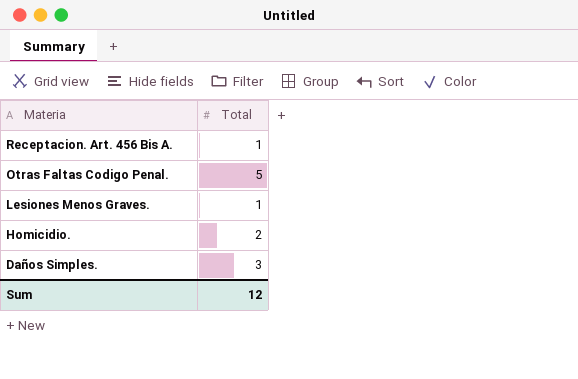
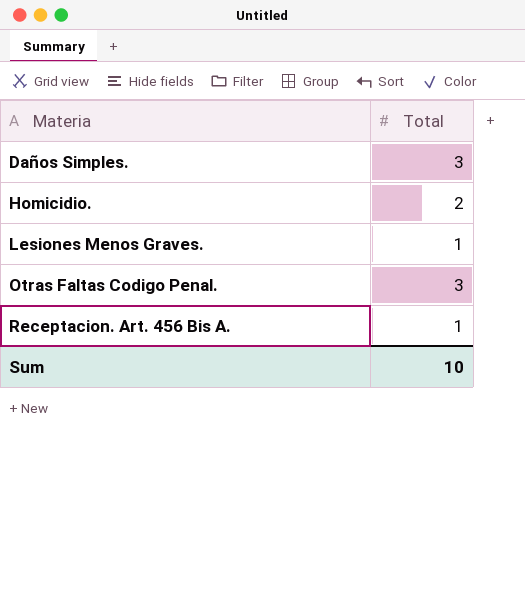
row order: Materia descending -> Materia ascending
Otras Faltas Codigo Penal. | Total: 5 -> 3
Sum | Total: 12 -> 10

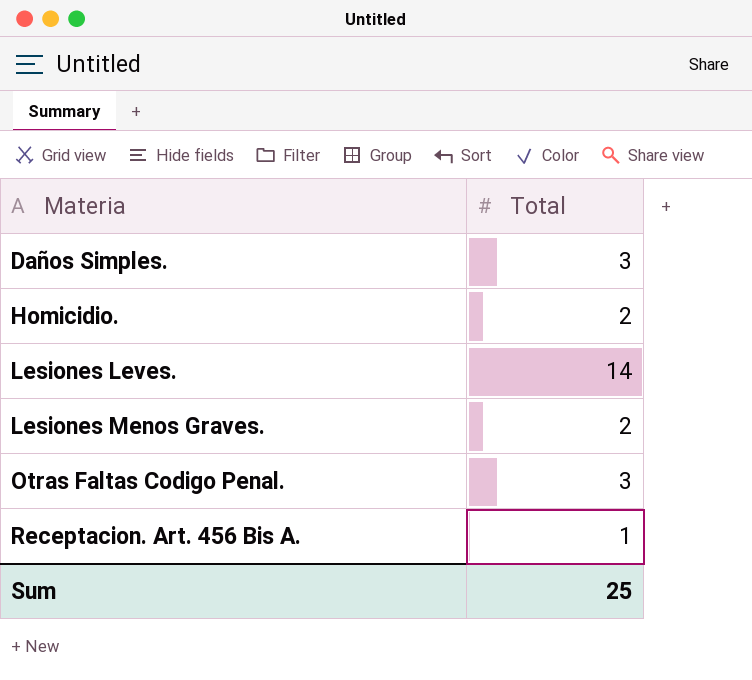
row Lesiones Leves.: none -> 14
Lesiones Menos Graves. | Total: 1 -> 2
Sum | Total: 10 -> 25

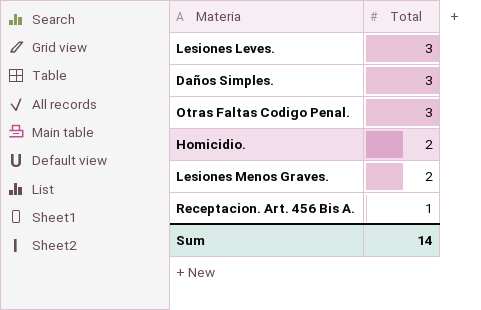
row order: Materia ascending -> Total descending
Lesiones Leves. | Total: 14 -> 3
Sum | Total: 25 -> 14

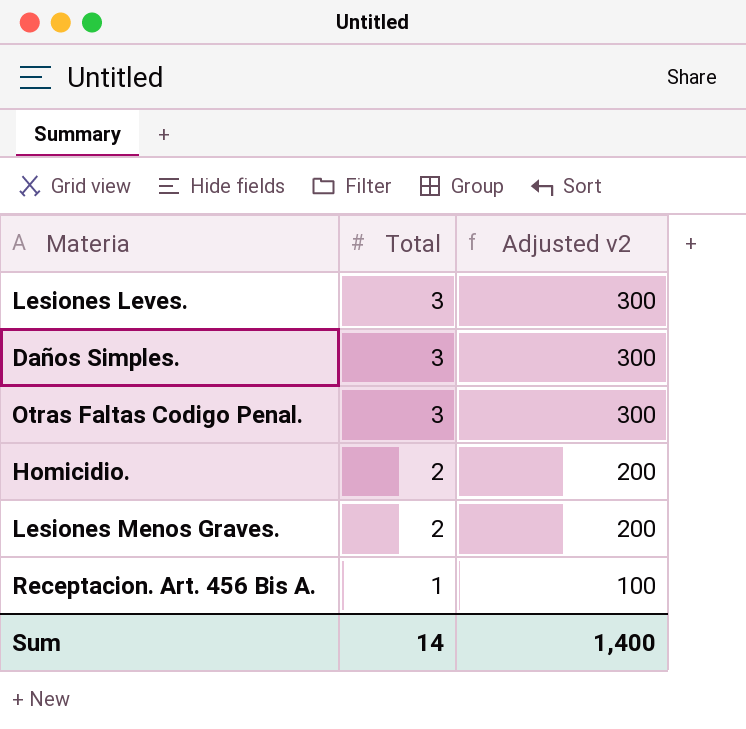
column Adjusted v2 | formula: none -> [Total] * 100

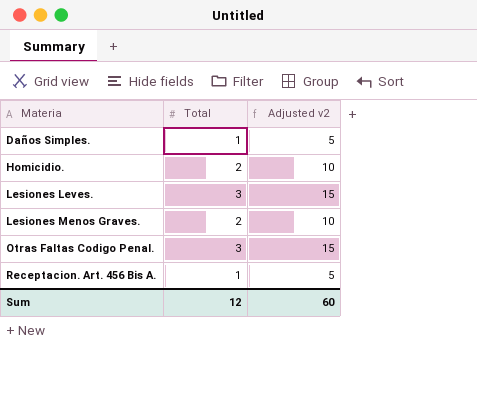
row order: Total descending -> Materia ascending
column Adjusted v2 | formula: [Total] * 100 -> [Total] * 5
Daños Simples. | Total: 3 -> 1
Sum | Total: 14 -> 12
Sum | Adjusted v2: 1,400 -> 60

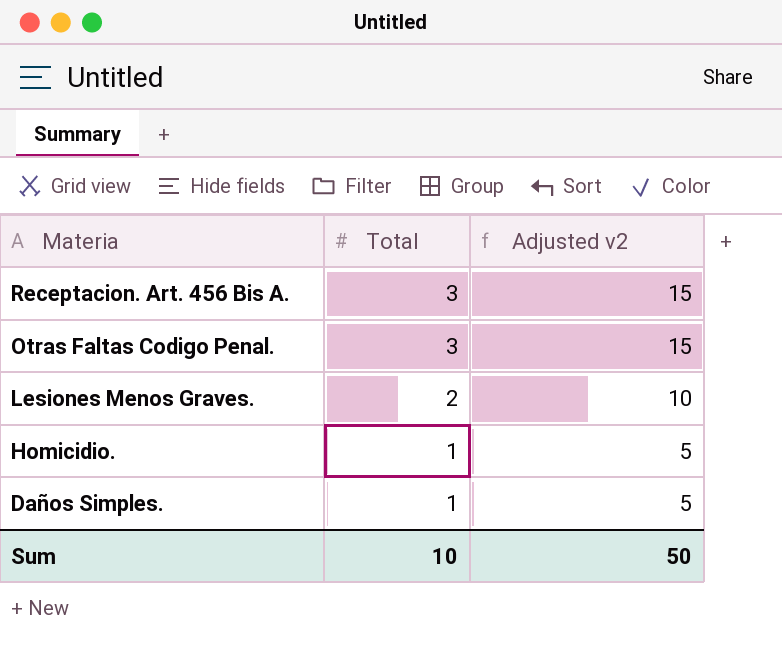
row order: Materia ascending -> Materia descending
row Lesiones Leves.: 3 | 15 -> none
Receptacion. Art. 456 Bis A. | Total: 1 -> 3
Receptacion. Art. 456 Bis A. | Adjusted v2: 5 -> 15
Homicidio. | Total: 2 -> 1
Homicidio. | Adjusted v2: 10 -> 5
Sum | Total: 12 -> 10
Sum | Adjusted v2: 60 -> 50

